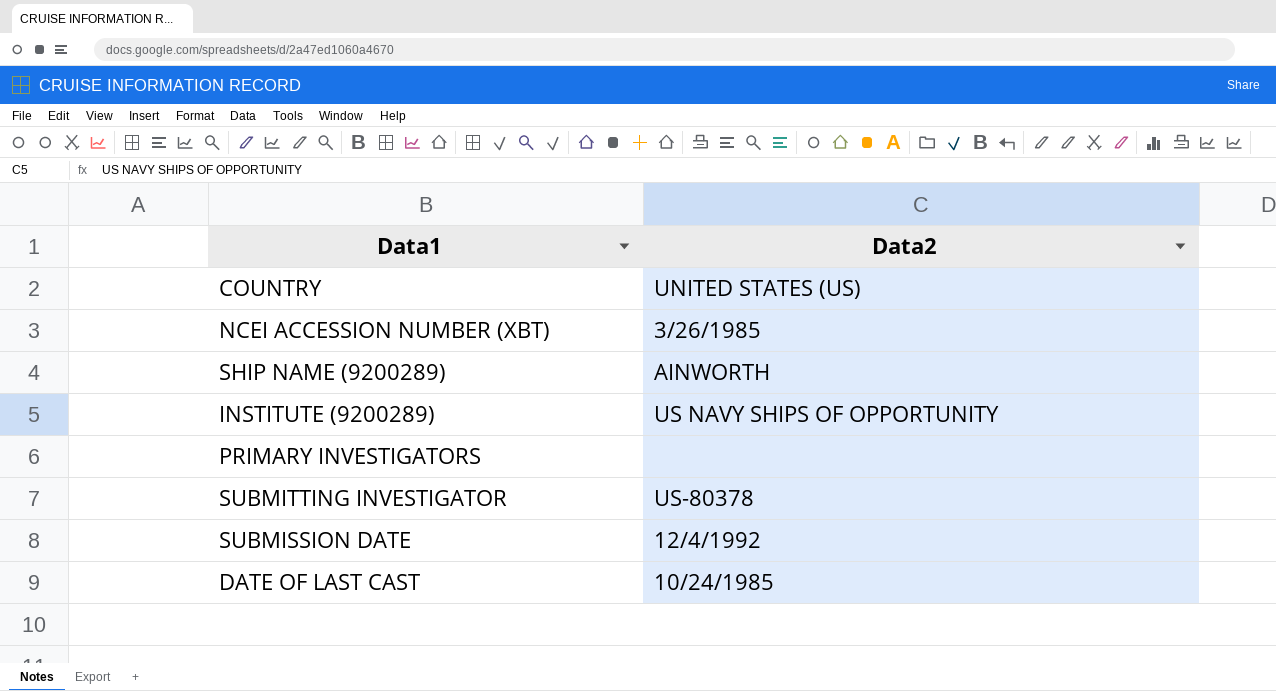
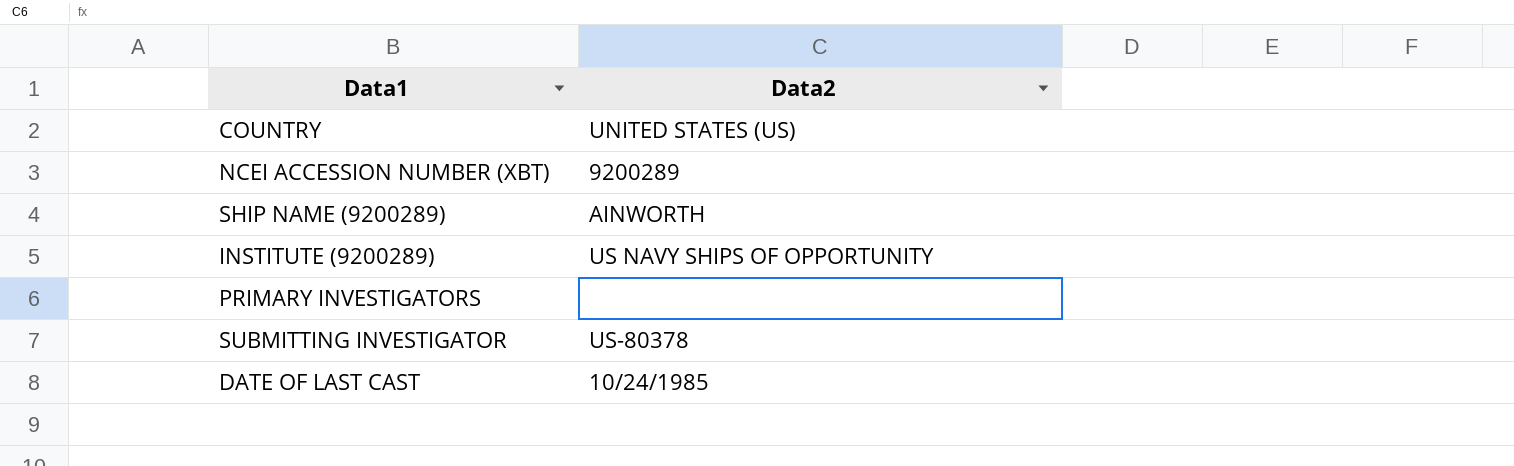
row SUBMISSION DATE: 12/4/1992 -> none
NCEI ACCESSION NUMBER (XBT) | Data2: 3/26/1985 -> 9200289

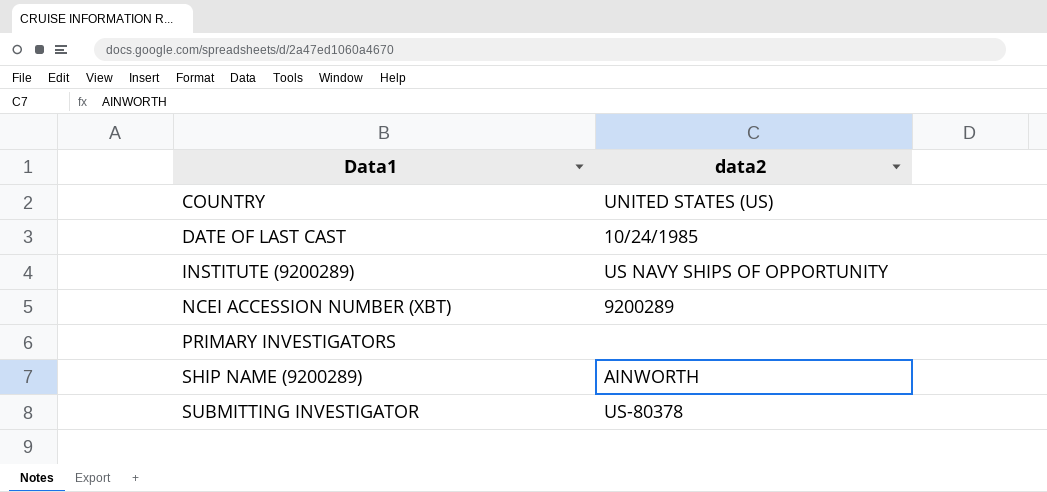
row order: none -> Data1 ascending
column name: Data2 -> data2

